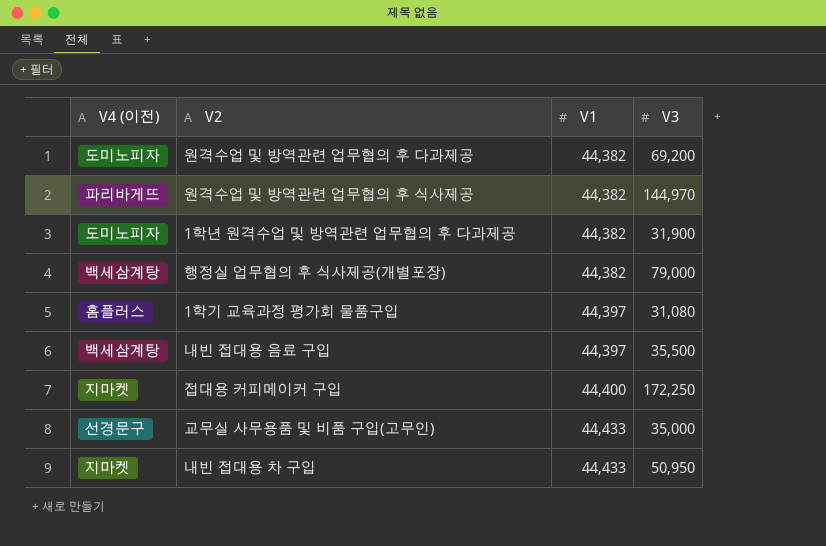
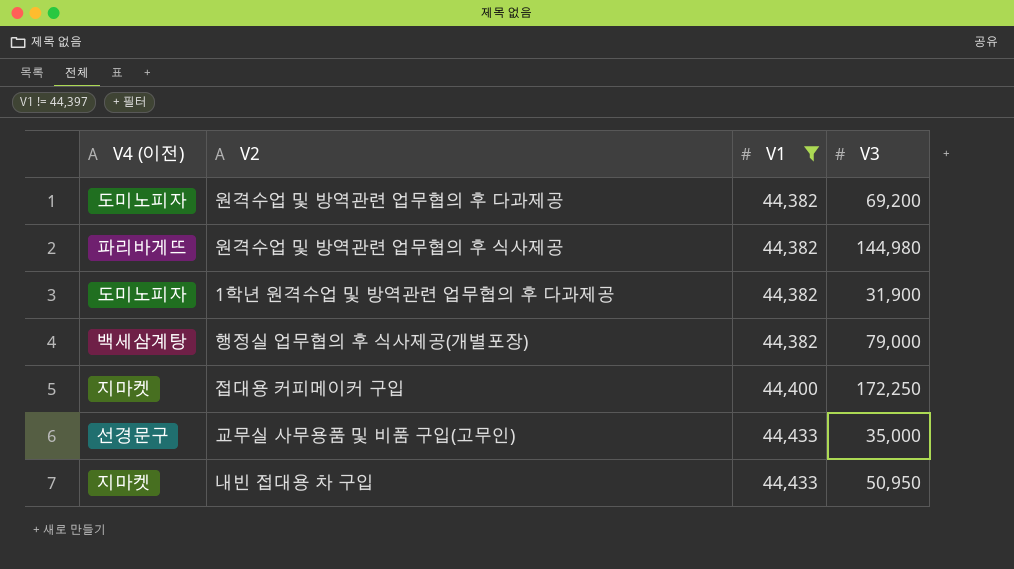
filter: none -> V1 != 44,397
원격수업 및 방역관련 업무협의 후 식사제공 | V3: 144,970 -> 144,980

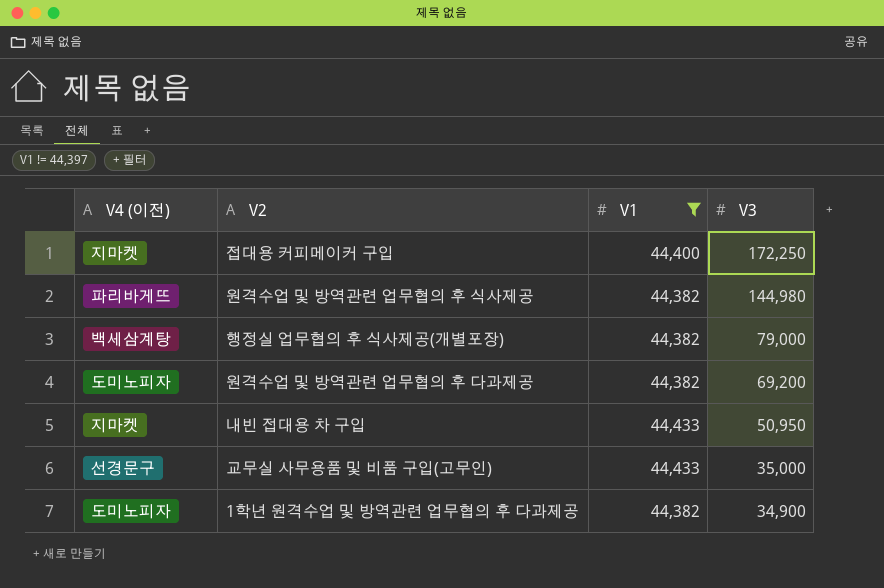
row order: V1 ascending -> V3 descending
1학년 원격수업 및 방역관련 업무협의 후 다과제공 | V3: 31,900 -> 34,900

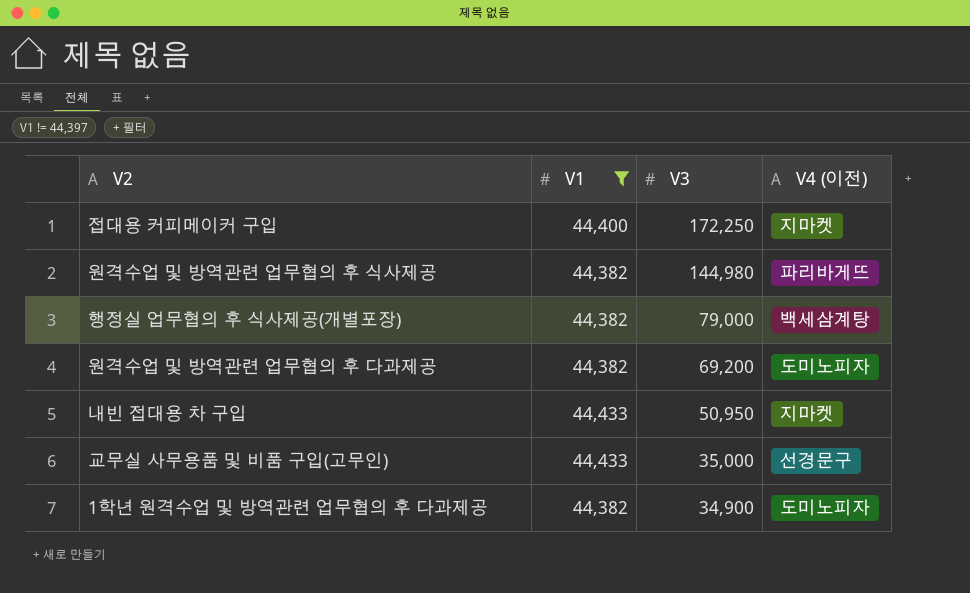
column V4 (이전) | position: 1 -> 4

